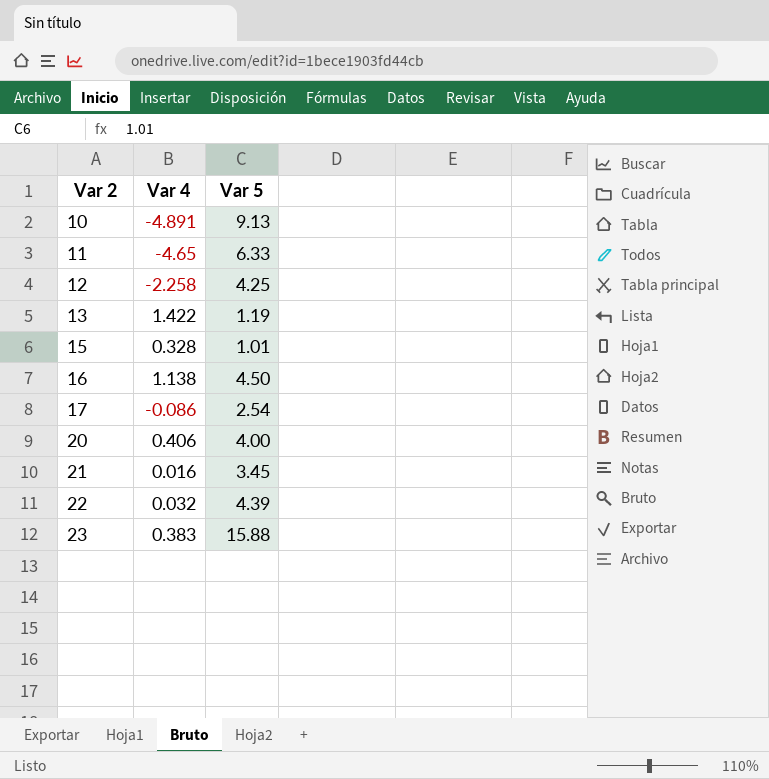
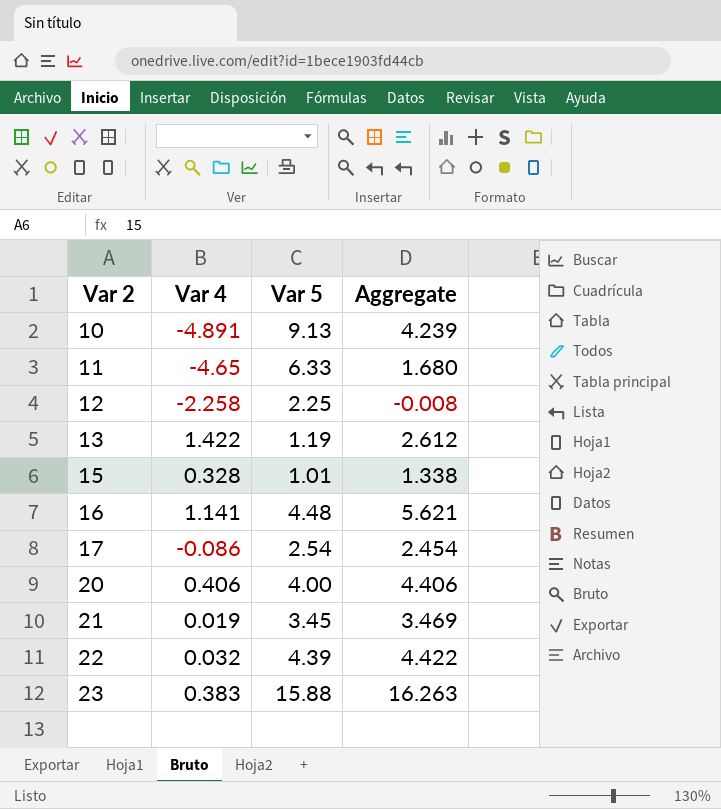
column Aggregate | formula: none -> [Var 4] + [Var 5]
12 | Var 5: 4.25 -> 2.25
16 | Var 4: 1.138 -> 1.141
16 | Var 5: 4.50 -> 4.48
21 | Var 4: 0.016 -> 0.019

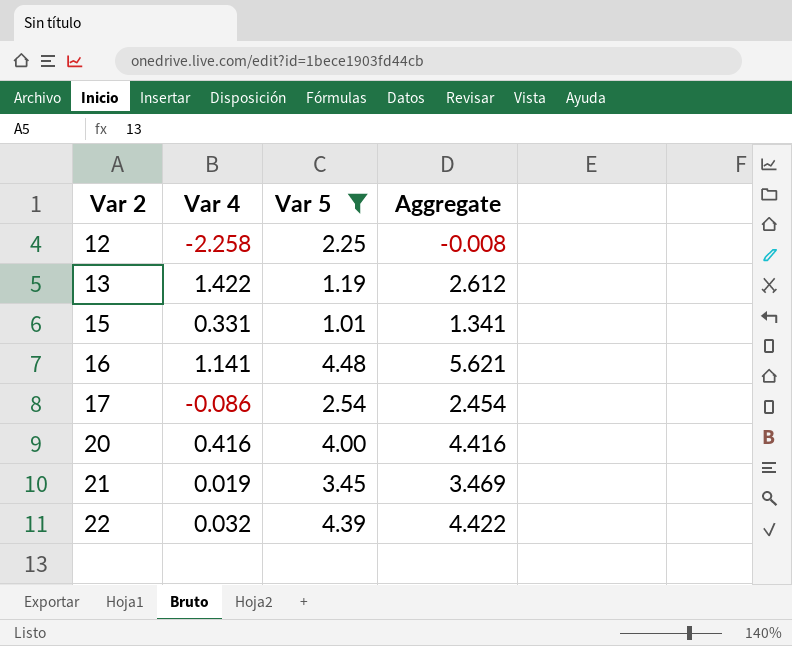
filter: none -> Var 5 <= 4.48
15 | Var 4: 0.328 -> 0.331
15 | Aggregate: 1.338 -> 1.341
20 | Var 4: 0.406 -> 0.416
20 | Aggregate: 4.406 -> 4.416

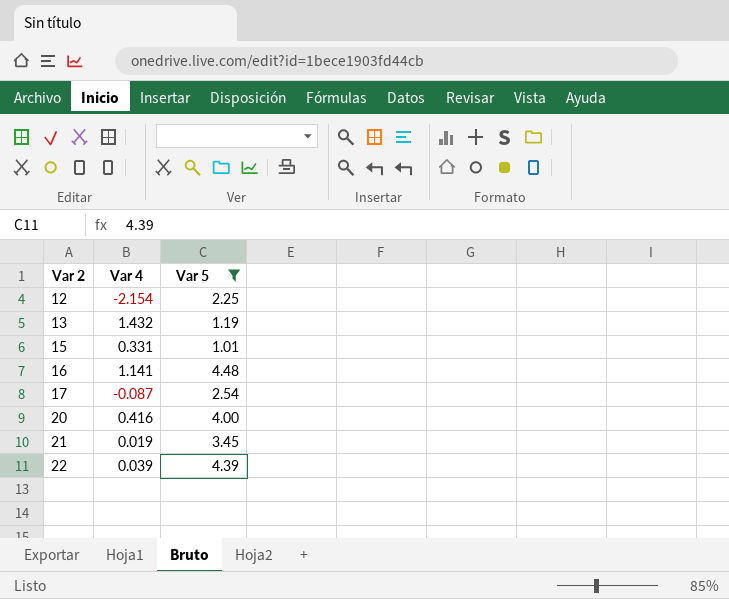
column Aggregate | formula: [Var 4] + [Var 5] -> none
12 | Var 4: -2.258 -> -2.154
13 | Var 4: 1.422 -> 1.432
17 | Var 4: -0.086 -> -0.087
22 | Var 4: 0.032 -> 0.039

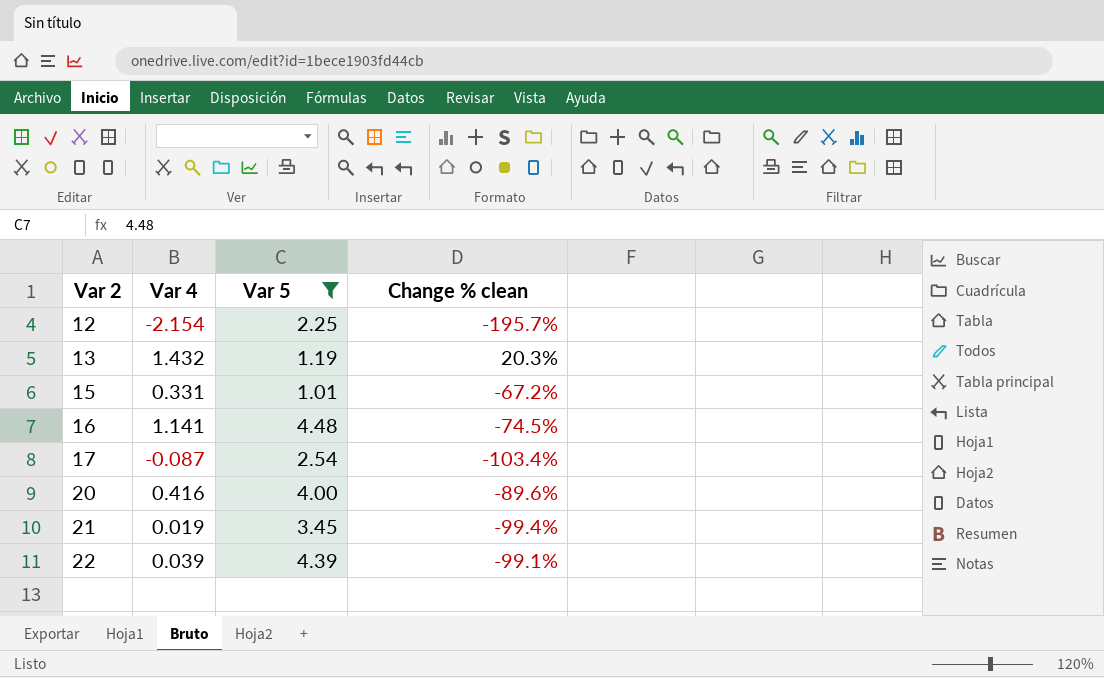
column Change % clean | formula: none -> ([Var 4] - [Var 5]) / [Var 5]

